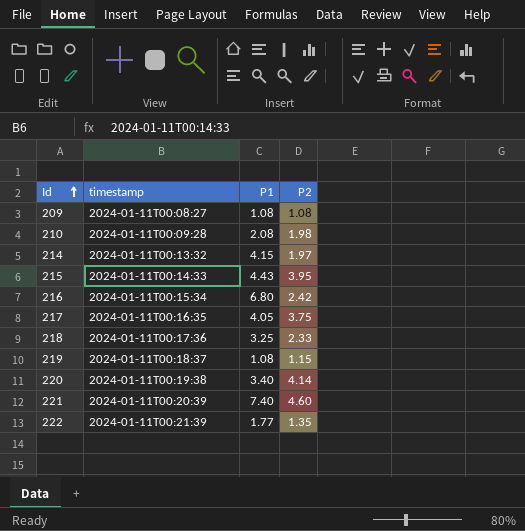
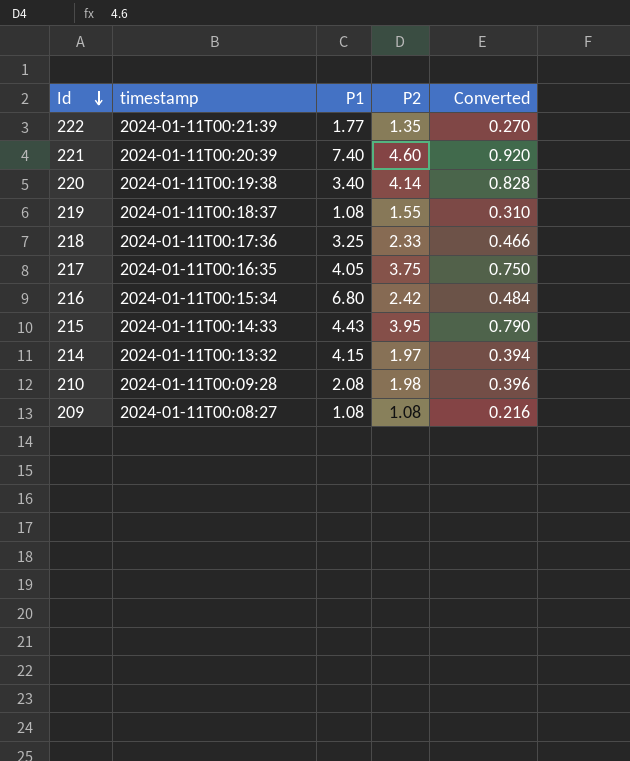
row order: Id ascending -> Id descending
column Converted | formula: none -> [P2] * 0.2
219 | P2: 1.15 -> 1.55

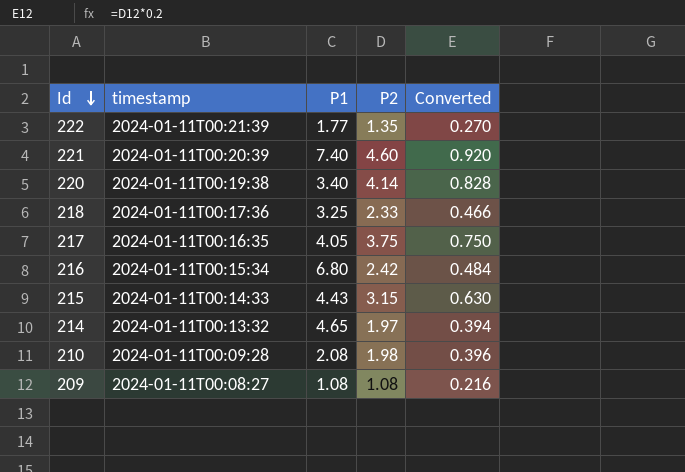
row 219: 2024-01-11T00:18:37 | 1.08 | 1.55 | 0.310 -> none
215 | P2: 3.95 -> 3.15
215 | Converted: 0.790 -> 0.630
214 | P1: 4.15 -> 4.65

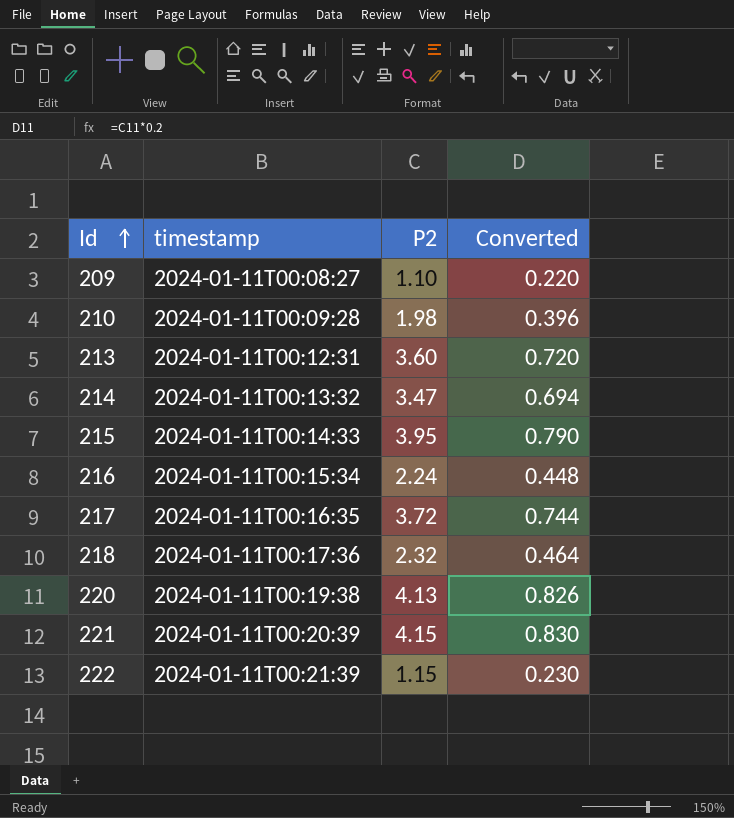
row order: Id descending -> Id ascending
column P1 | position: 3 -> none
209 | P2: 1.08 -> 1.10
209 | Converted: 0.216 -> 0.220
row 213: none -> 2024-01-11T00:12:31 | 3.60 | 0.720
214 | P2: 1.97 -> 3.47
214 | Converted: 0.394 -> 0.694
215 | P2: 3.15 -> 3.95
215 | Converted: 0.630 -> 0.790
216 | P2: 2.42 -> 2.24
216 | Converted: 0.484 -> 0.448
217 | P2: 3.75 -> 3.72
217 | Converted: 0.750 -> 0.744
218 | P2: 2.33 -> 2.32
218 | Converted: 0.466 -> 0.464
220 | P2: 4.14 -> 4.13
220 | Converted: 0.828 -> 0.826
221 | P2: 4.60 -> 4.15
221 | Converted: 0.920 -> 0.830
222 | P2: 1.35 -> 1.15
222 | Converted: 0.270 -> 0.230

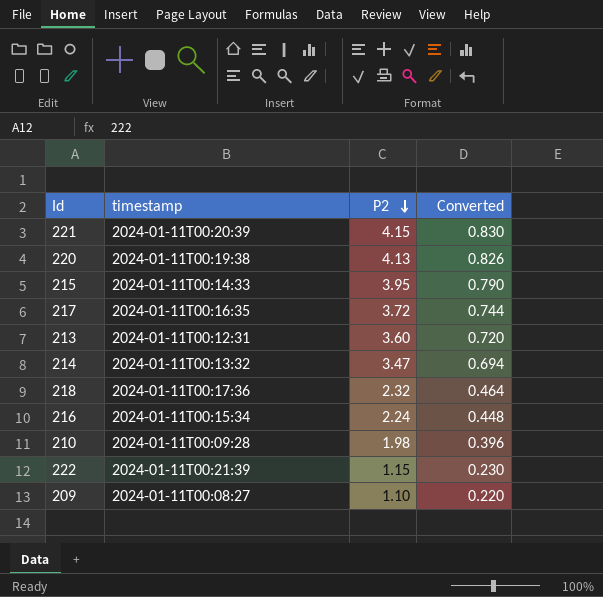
row order: Id ascending -> P2 descending

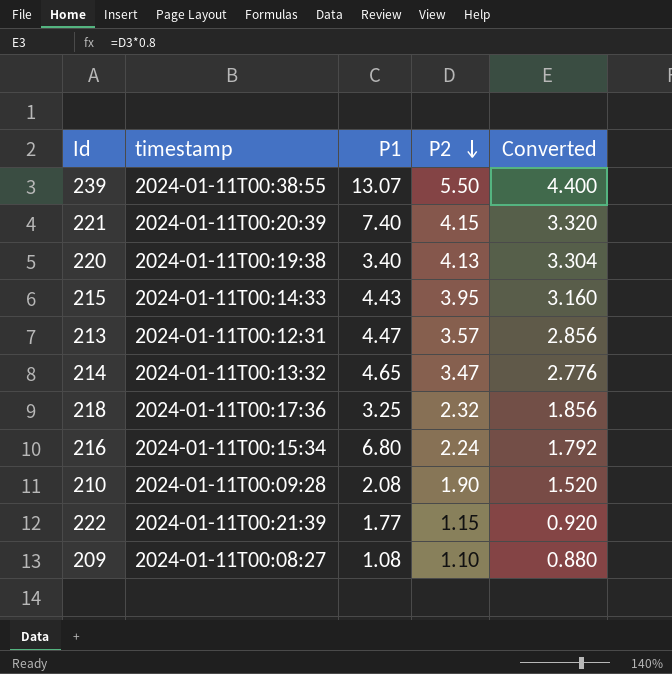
column P1 | position: none -> 3
column Converted | formula: [P2] * 0.2 -> [P2] * 0.8
row 217: 2024-01-11T00:16:35 | 3.72 | 0.744 -> none
row 239: none -> 2024-01-11T00:38:55 | 13.07 | 5.50 | 4.400
213 | P2: 3.60 -> 3.57
210 | P2: 1.98 -> 1.90

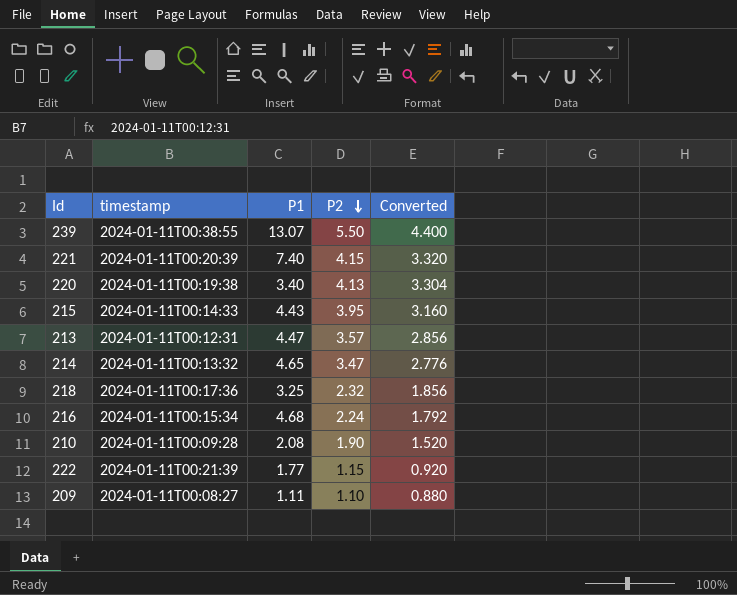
216 | P1: 6.80 -> 4.68
209 | P1: 1.08 -> 1.11

